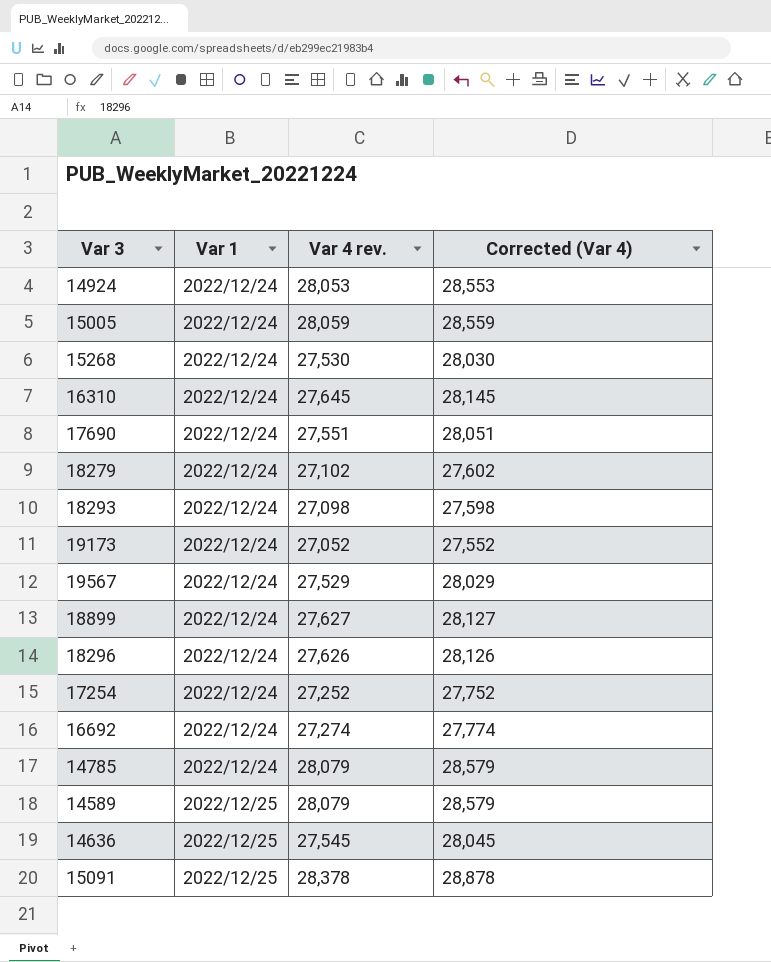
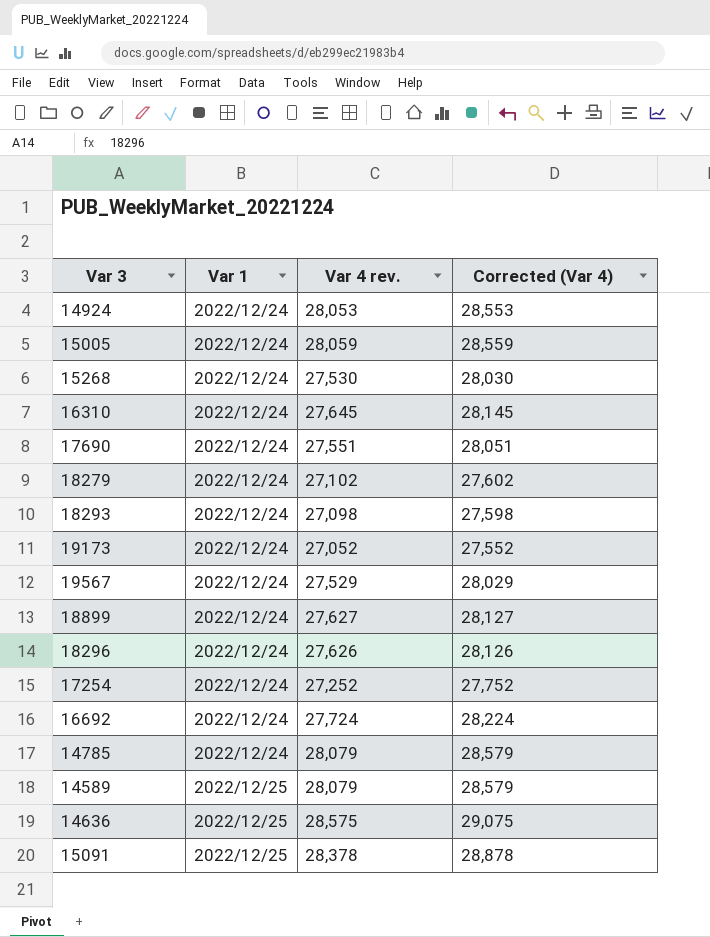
16692 | Var 4 rev.: 27,274 -> 27,724
16692 | Corrected (Var 4): 27,774 -> 28,224
14636 | Var 4 rev.: 27,545 -> 28,575
14636 | Corrected (Var 4): 28,045 -> 29,075

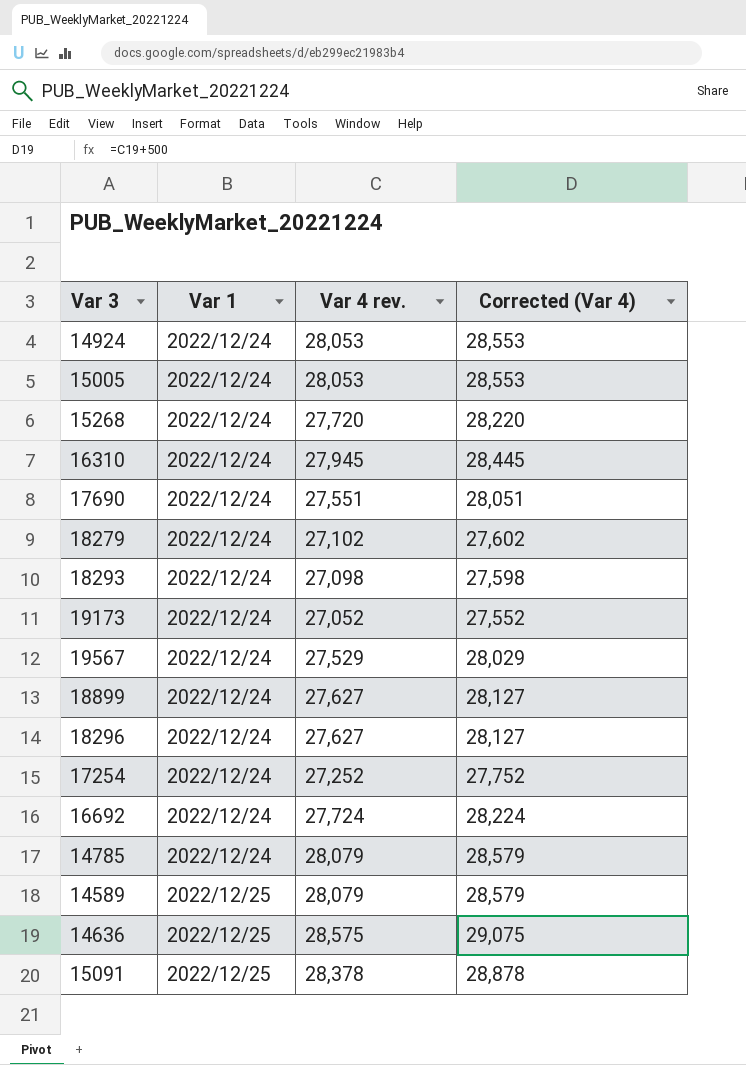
15005 | Var 4 rev.: 28,059 -> 28,053
15005 | Corrected (Var 4): 28,559 -> 28,553
15268 | Var 4 rev.: 27,530 -> 27,720
15268 | Corrected (Var 4): 28,030 -> 28,220
16310 | Var 4 rev.: 27,645 -> 27,945
16310 | Corrected (Var 4): 28,145 -> 28,445
18296 | Var 4 rev.: 27,626 -> 27,627
18296 | Corrected (Var 4): 28,126 -> 28,127

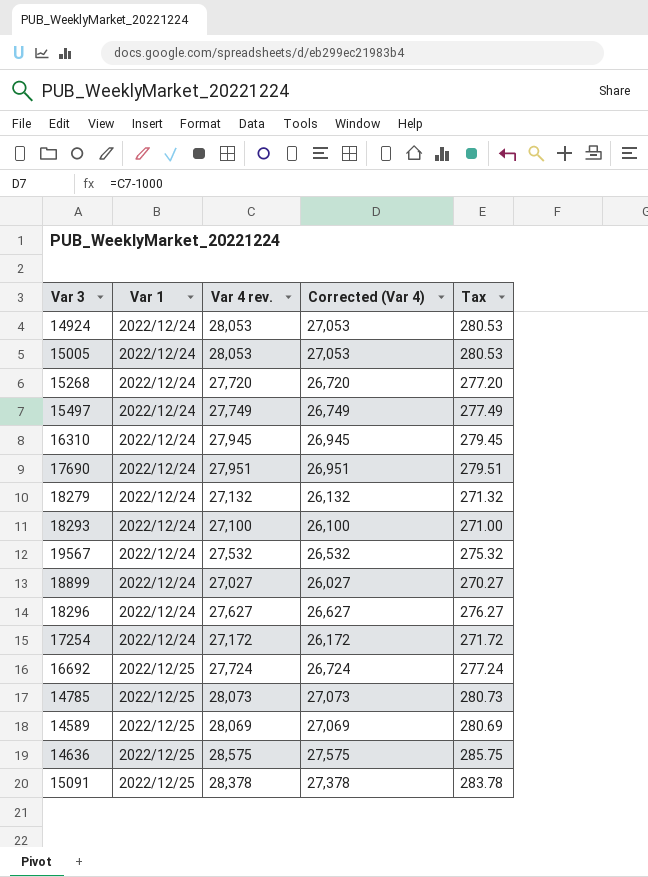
column Corrected (Var 4) | formula: [Var 4 rev.] + 500 -> [Var 4 rev.] - 1000
column Tax | formula: none -> [Var 4 rev.] * 0.01
row 19173: 2022/12/24 | 27,052 | 27,552 -> none
row 15497: none -> 2022/12/24 | 27,749 | 26,749 | 277.49
17690 | Var 4 rev.: 27,551 -> 27,951
18279 | Var 4 rev.: 27,102 -> 27,132
18293 | Var 4 rev.: 27,098 -> 27,100
19567 | Var 4 rev.: 27,529 -> 27,532
18899 | Var 4 rev.: 27,627 -> 27,027
17254 | Var 4 rev.: 27,252 -> 27,172
16692 | Var 1: 2022/12/24 -> 2022/12/25
14785 | Var 1: 2022/12/24 -> 2022/12/25
14785 | Var 4 rev.: 28,079 -> 28,073
14589 | Var 4 rev.: 28,079 -> 28,069

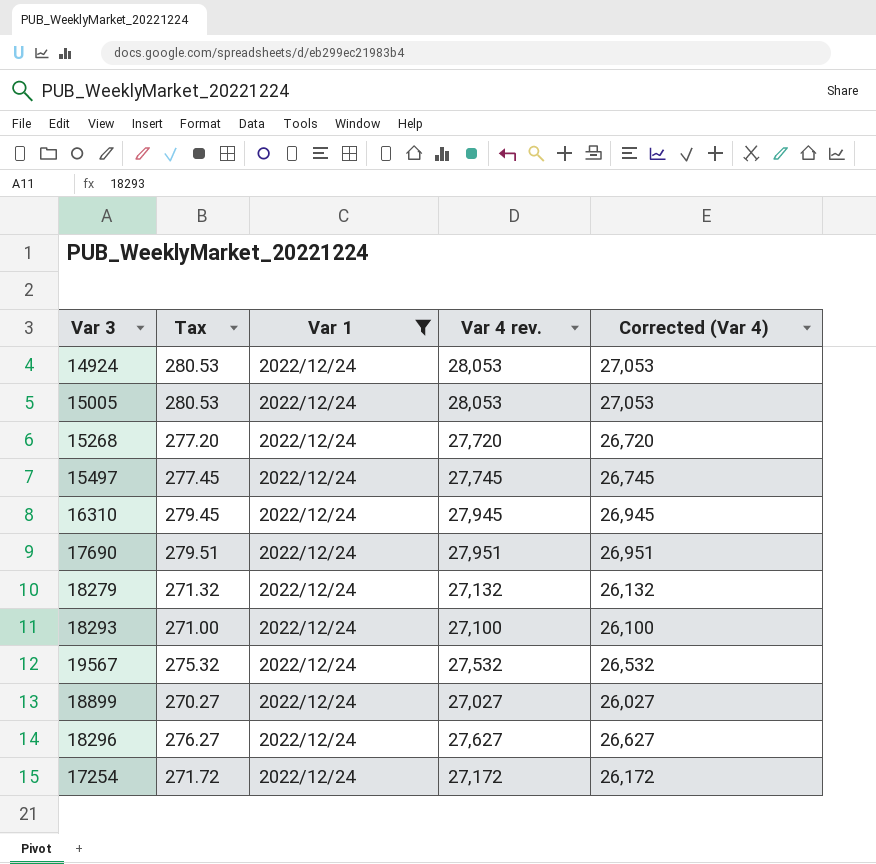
filter: none -> Var 1 = 2022/12/24
column Tax | position: 5 -> 2
15497 | Tax: 277.49 -> 277.45
15497 | Var 4 rev.: 27,749 -> 27,745
15497 | Corrected (Var 4): 26,749 -> 26,745

